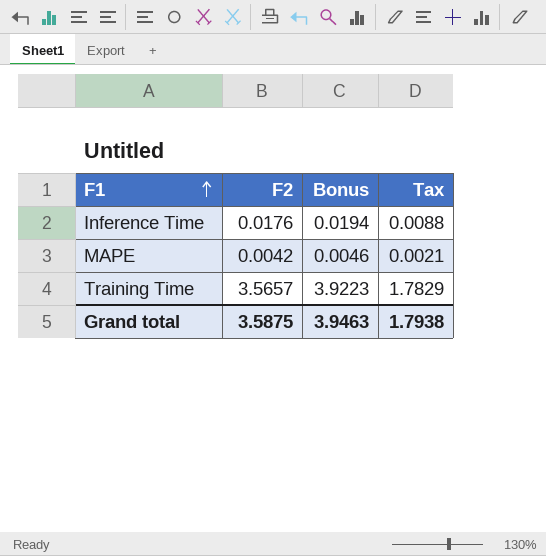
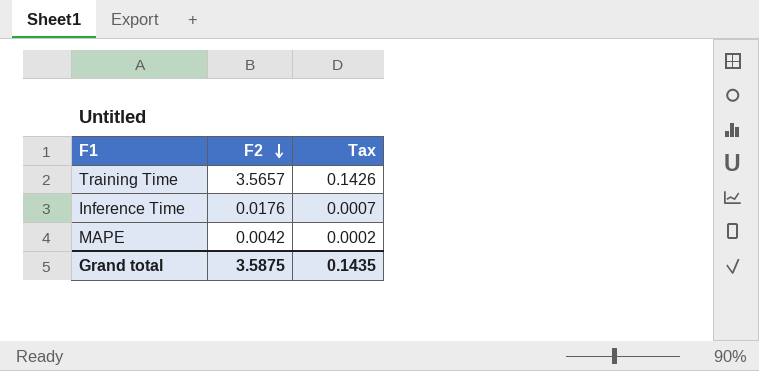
row order: F1 ascending -> F2 descending
column Bonus | formula: [F2] * 1.1 -> none
column Tax | formula: [F2] * 0.5 -> [F2] * 0.04
Grand total | Tax: 1.7938 -> 0.1435

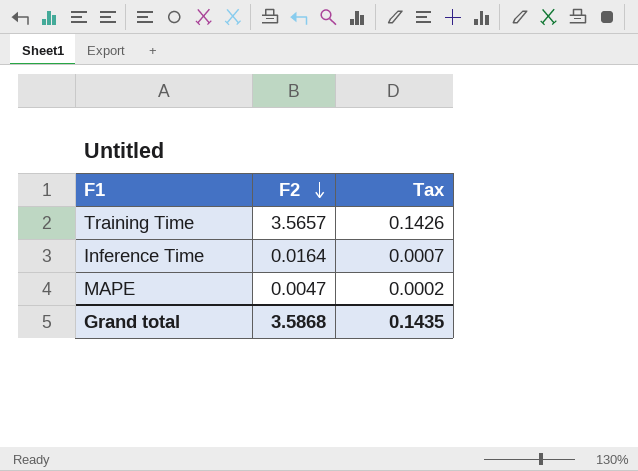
Inference Time | F2: 0.0176 -> 0.0164
MAPE | F2: 0.0042 -> 0.0047
Grand total | F2: 3.5875 -> 3.5868

